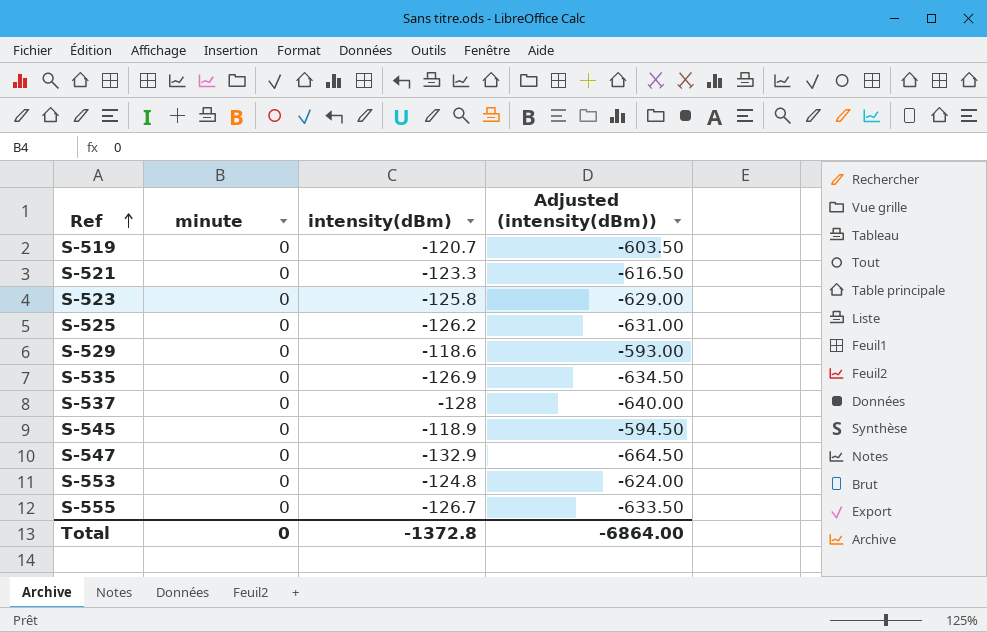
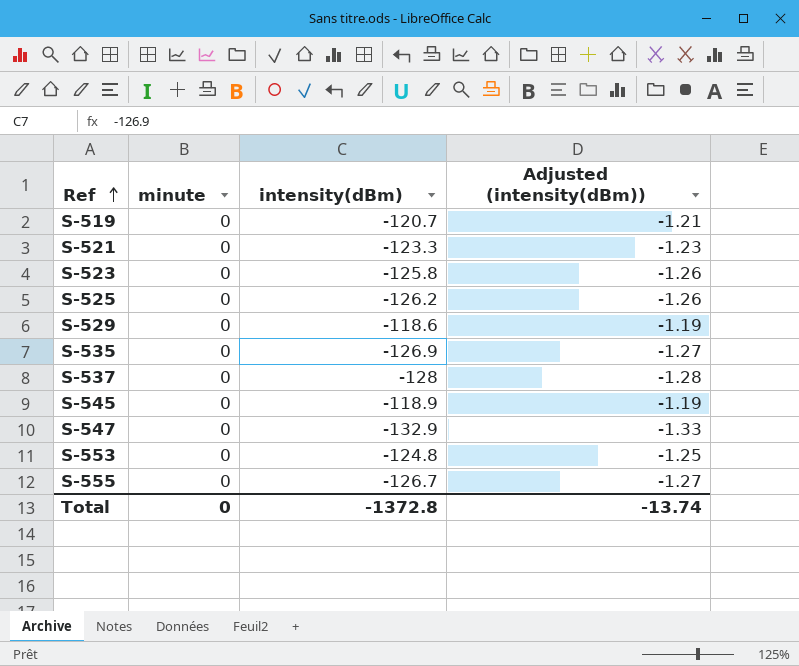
column Adjusted (intensity(dBm)) | formula: [intensity(dBm)] * 5 -> [intensity(dBm)] * 0.01
Total | Adjusted (intensity(dBm)): -6864.00 -> -13.74

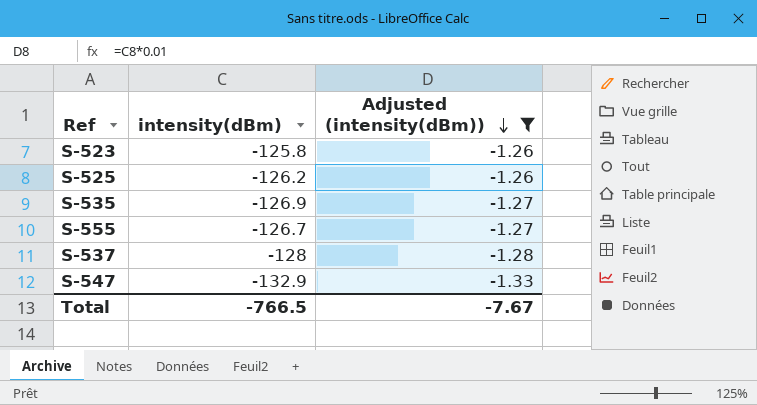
filter: none -> Adjusted (intensity(dBm)) <= -1.26
row order: Ref ascending -> Adjusted (intensity(dBm)) descending
column minute | position: 2 -> none
Total | intensity(dBm): -1372.8 -> -766.5
Total | Adjusted (intensity(dBm)): -13.74 -> -7.67

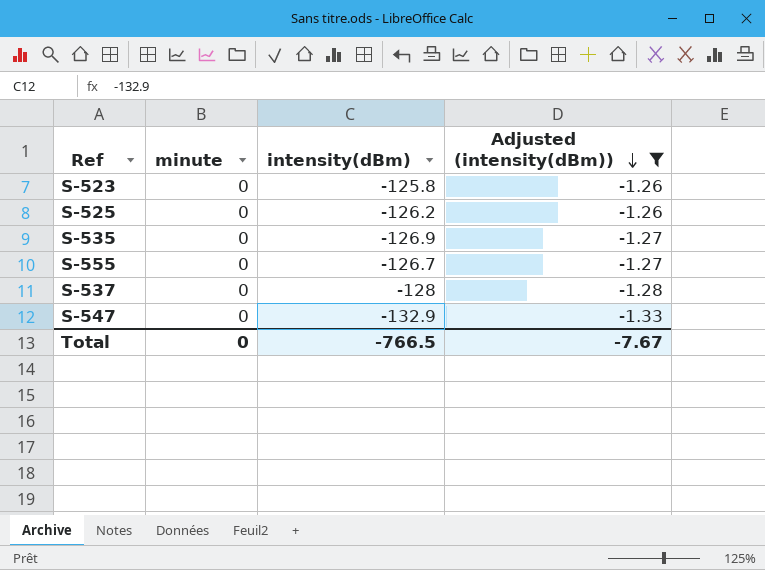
column minute | position: none -> 2

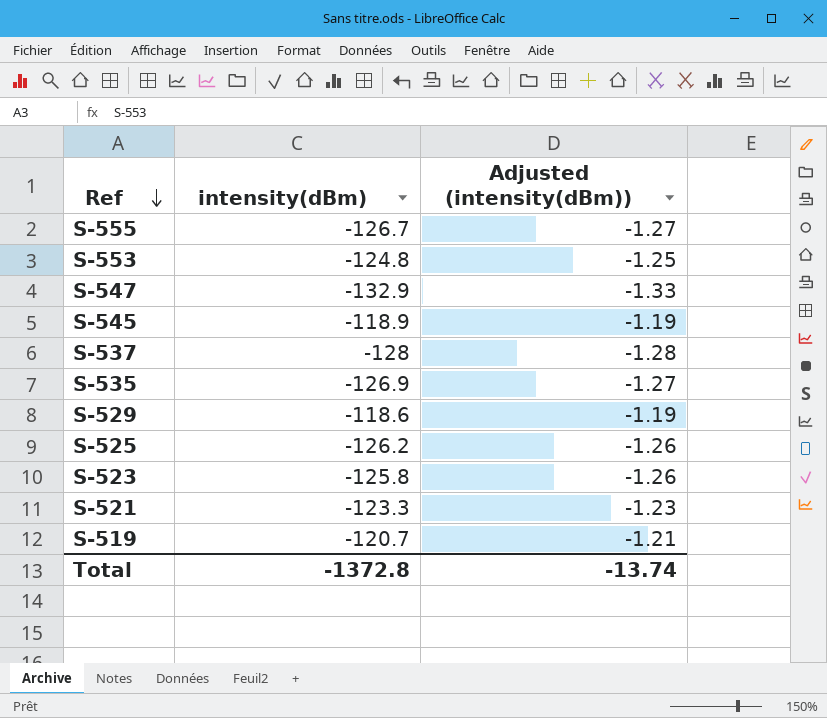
filter: Adjusted (intensity(dBm)) <= -1.26 -> none
row order: Adjusted (intensity(dBm)) descending -> Ref descending
column minute | position: 2 -> none
Total | intensity(dBm): -766.5 -> -1372.8
Total | Adjusted (intensity(dBm)): -7.67 -> -13.74

